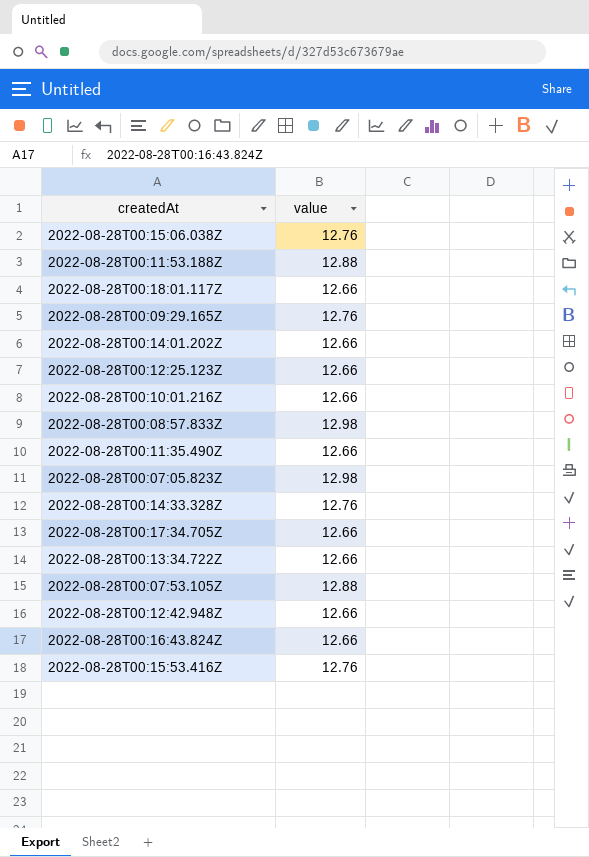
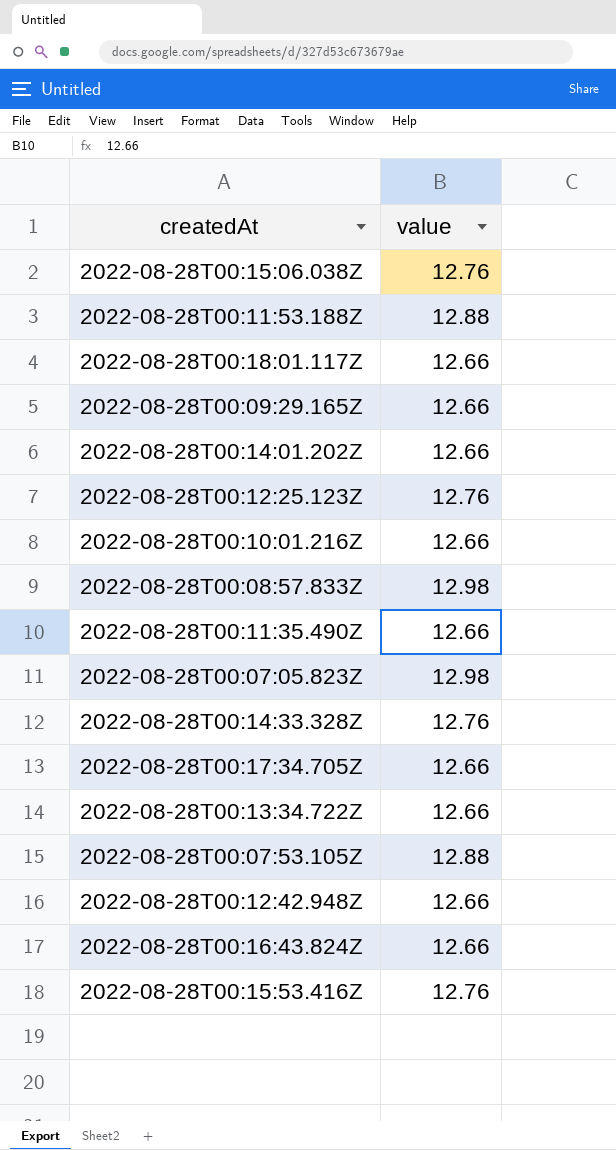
2022-08-28T00:09:29.165Z | value: 12.76 -> 12.66
2022-08-28T00:12:25.123Z | value: 12.66 -> 12.76

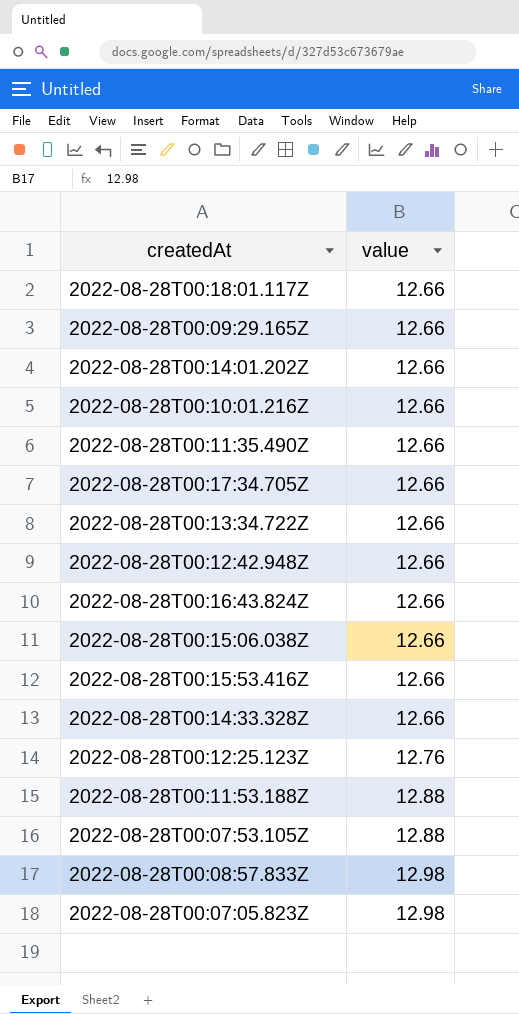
row order: none -> value ascending
2022-08-28T00:15:06.038Z | value: 12.76 -> 12.66
2022-08-28T00:15:53.416Z | value: 12.76 -> 12.66
2022-08-28T00:14:33.328Z | value: 12.76 -> 12.66

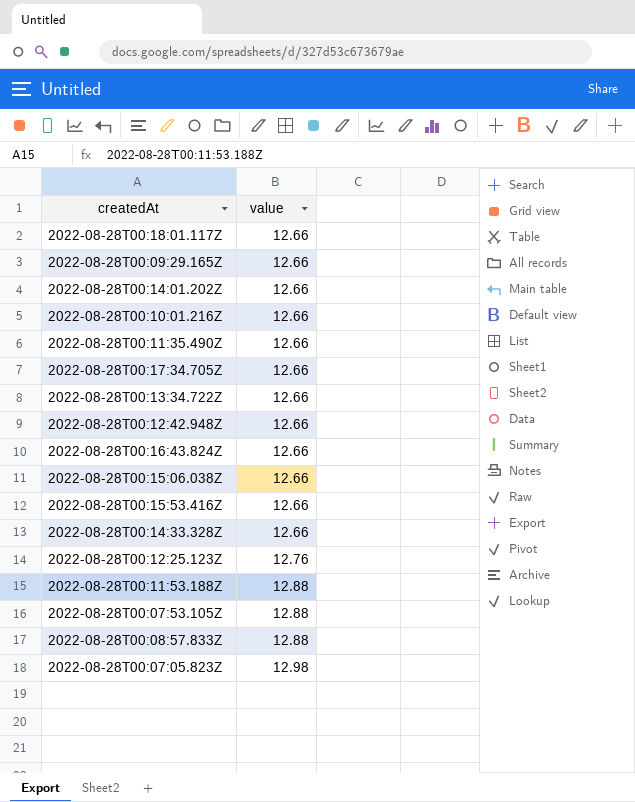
2022-08-28T00:08:57.833Z | value: 12.98 -> 12.88

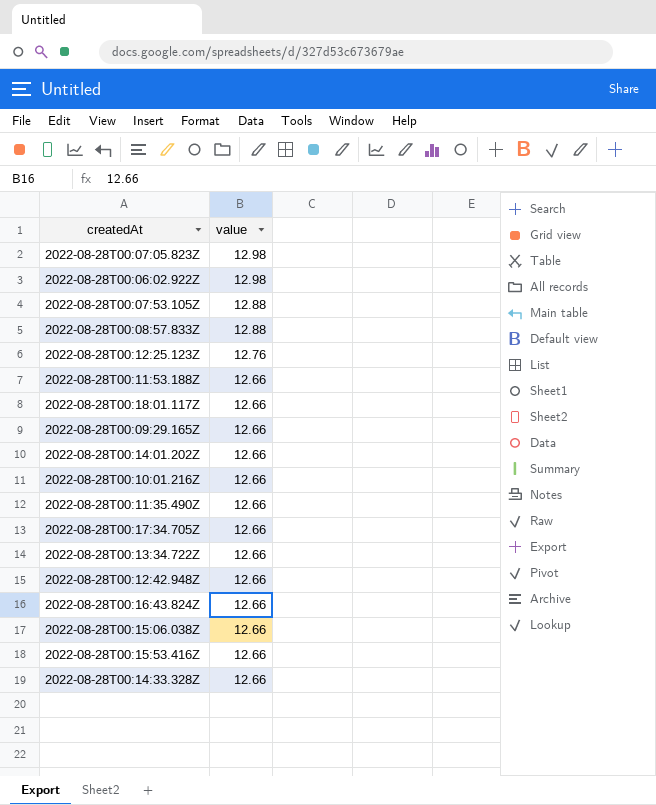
row order: value ascending -> value descending
row 2022-08-28T00:06:02.922Z: none -> 12.98
2022-08-28T00:11:53.188Z | value: 12.88 -> 12.66

